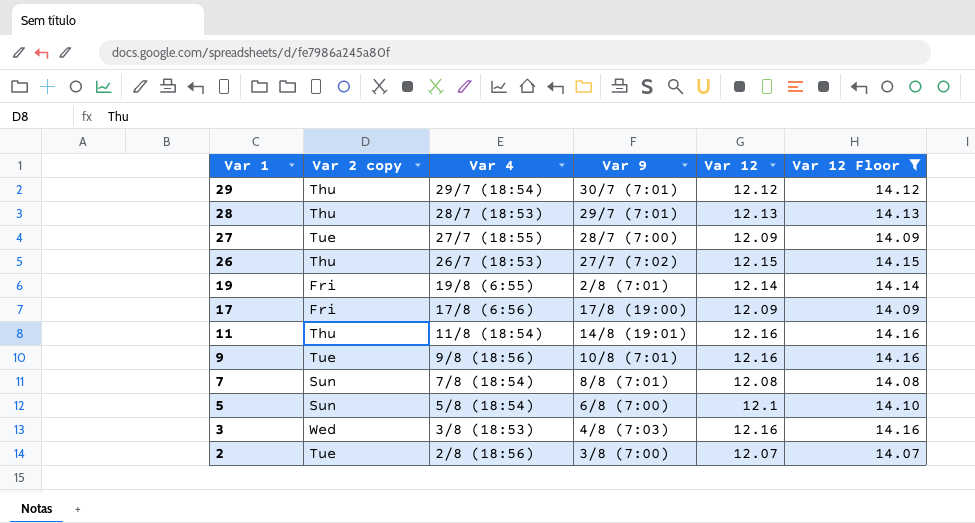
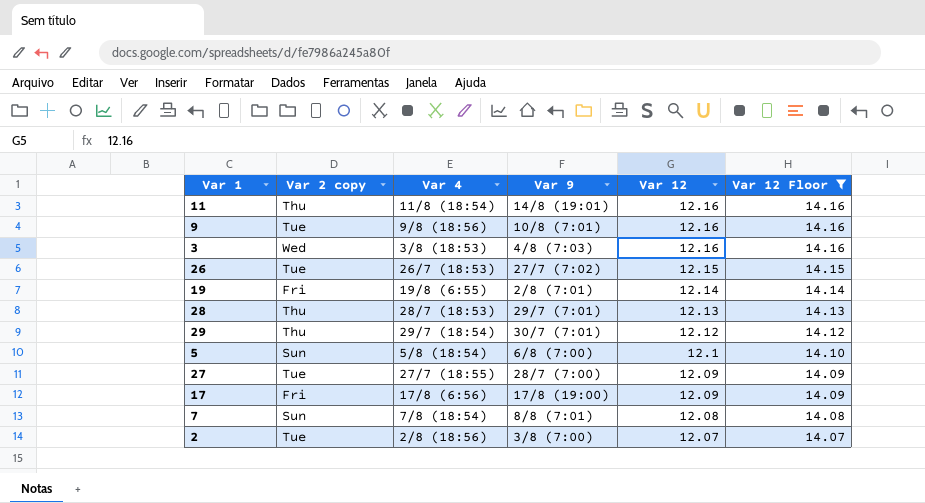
row order: Var 1 descending -> Var 12 descending
26 | Var 2 copy: Thu -> Tue

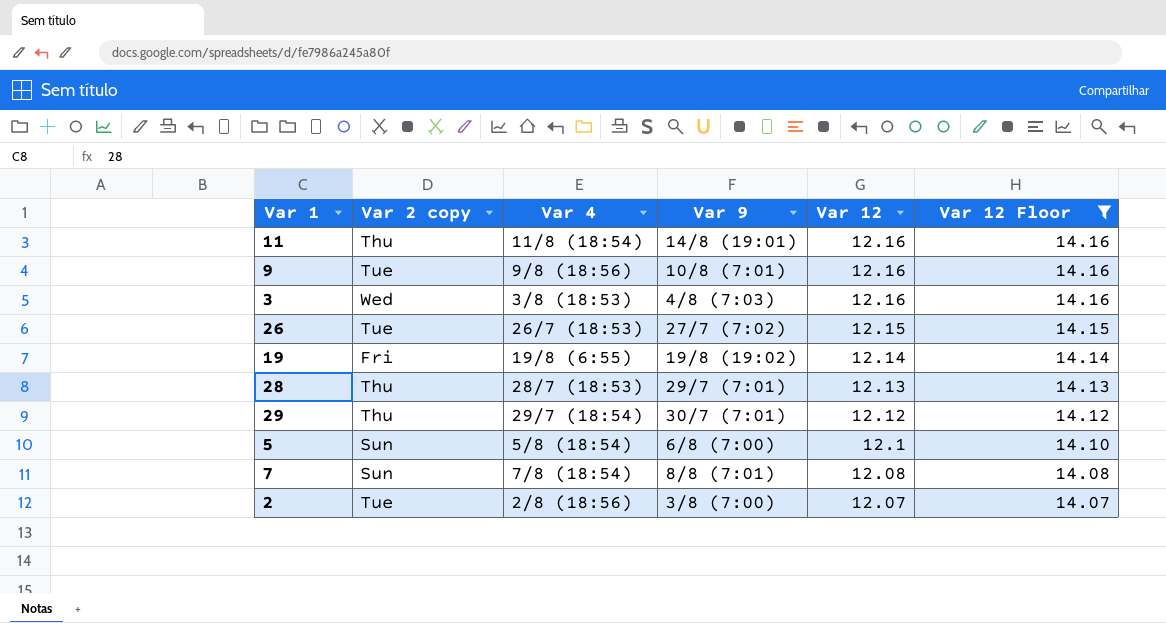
row 27: Tue | 27/7 (18:55) | 28/7 (7:00) | 12.09 | 14.09 -> none
row 17: Fri | 17/8 (6:56) | 17/8 (19:00) | 12.09 | 14.09 -> none
19 | Var 9: 2/8 (7:01) -> 19/8 (19:02)

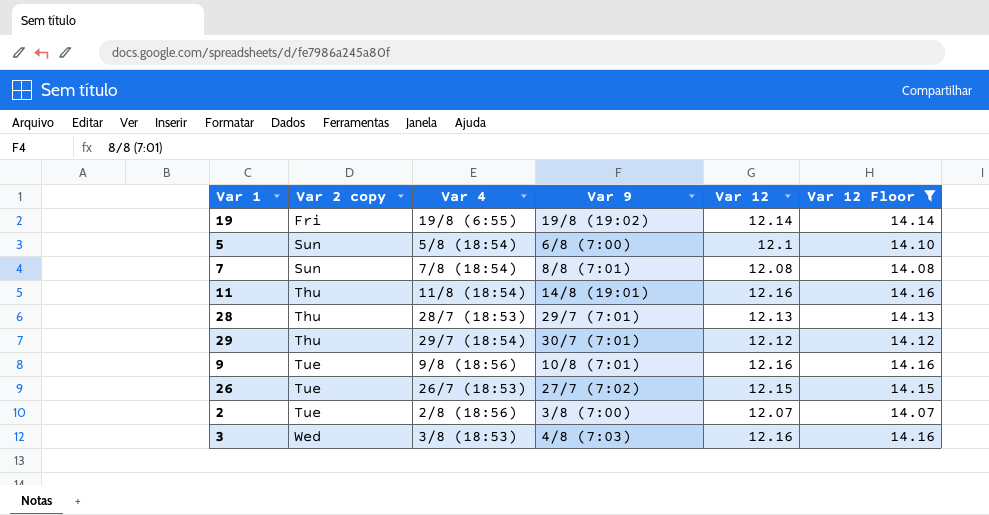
row order: Var 12 descending -> Var 2 copy ascending

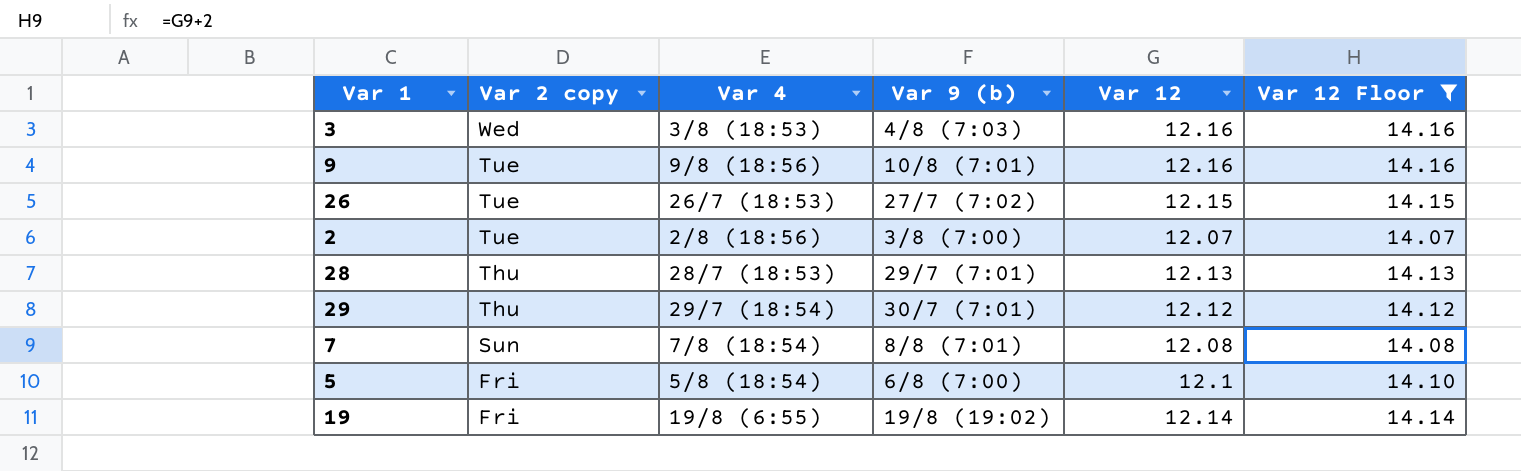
row order: Var 2 copy ascending -> Var 2 copy descending
column name: Var 9 -> Var 9 (b)
row 11: Thu | 11/8 (18:54) | 14/8 (19:01) | 12.16 | 14.16 -> none
5 | Var 2 copy: Sun -> Fri

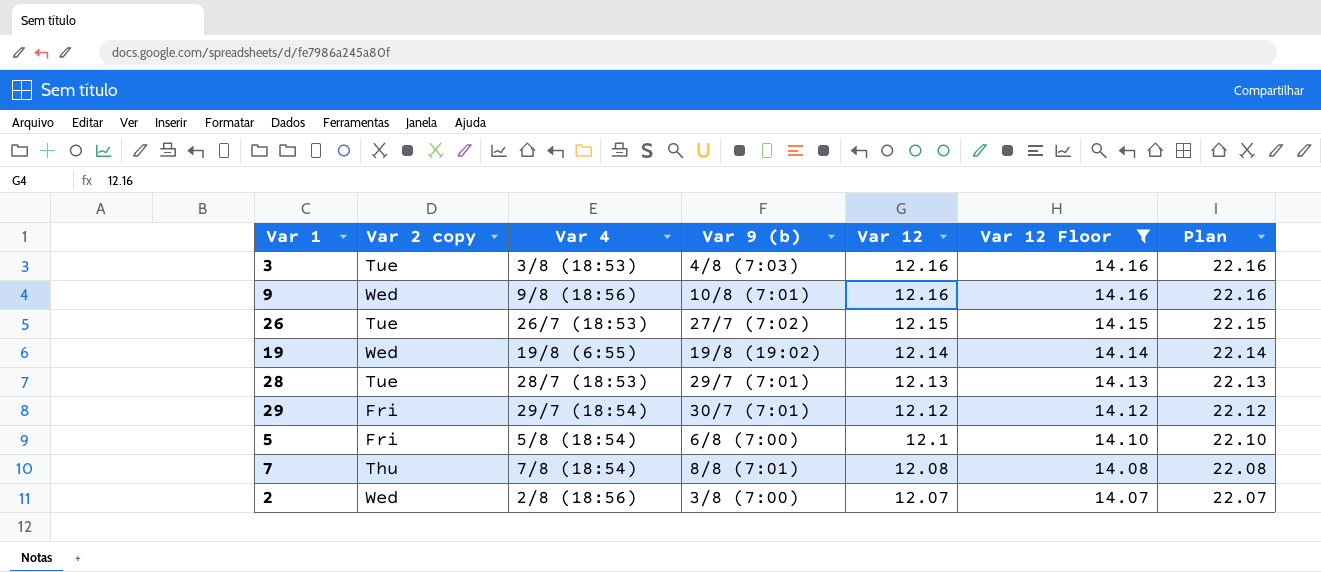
row order: Var 2 copy descending -> Var 12 descending
column Plan | formula: none -> [Var 12] + 10
3 | Var 2 copy: Wed -> Tue
9 | Var 2 copy: Tue -> Wed
19 | Var 2 copy: Fri -> Wed
28 | Var 2 copy: Thu -> Tue
29 | Var 2 copy: Thu -> Fri
7 | Var 2 copy: Sun -> Thu
2 | Var 2 copy: Tue -> Wed

